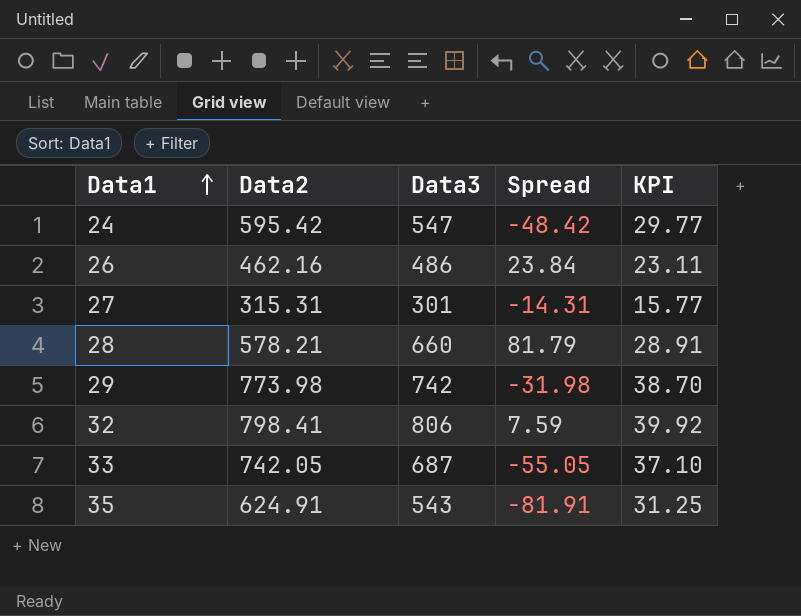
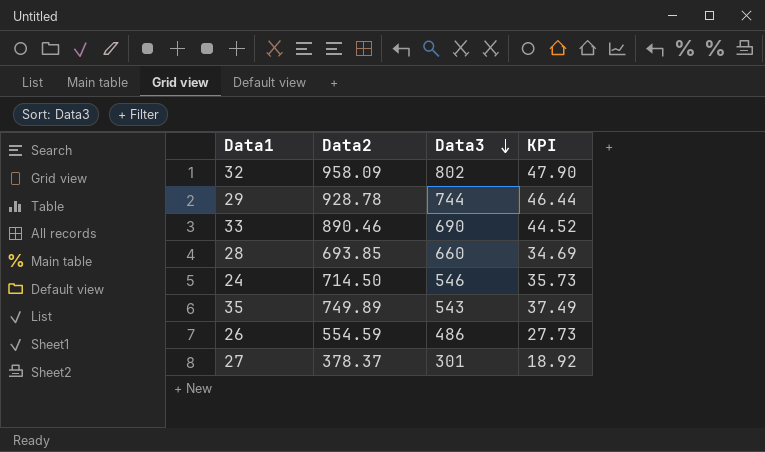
row order: Data1 ascending -> Data3 descending
column Spread | formula: [Data3] - [Data2] -> none
32 | Data2: 798.41 -> 958.09
32 | Data3: 806 -> 802
32 | KPI: 39.92 -> 47.90
29 | Data2: 773.98 -> 928.78
29 | Data3: 742 -> 744
29 | KPI: 38.70 -> 46.44
33 | Data2: 742.05 -> 890.46
33 | Data3: 687 -> 690
33 | KPI: 37.10 -> 44.52
28 | Data2: 578.21 -> 693.85
28 | KPI: 28.91 -> 34.69
24 | Data2: 595.42 -> 714.50
24 | Data3: 547 -> 546
24 | KPI: 29.77 -> 35.73
35 | Data2: 624.91 -> 749.89
35 | KPI: 31.25 -> 37.49
26 | Data2: 462.16 -> 554.59
26 | KPI: 23.11 -> 27.73
27 | Data2: 315.31 -> 378.37
27 | KPI: 15.77 -> 18.92

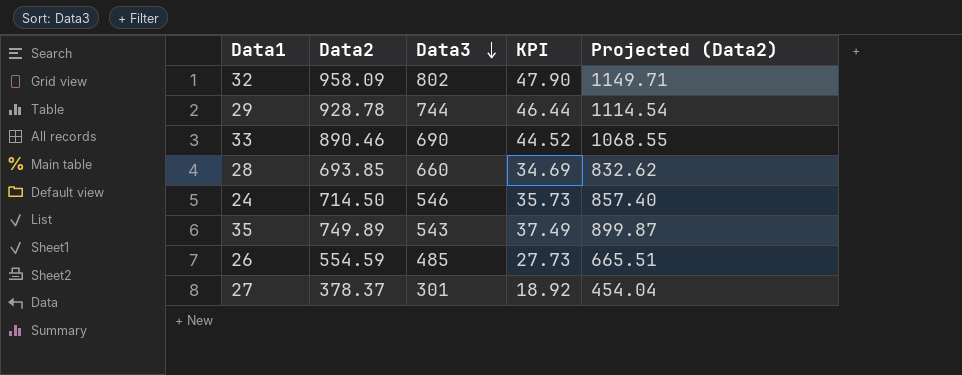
column Projected (Data2) | formula: none -> [Data2] * 1.2
26 | Data3: 486 -> 485

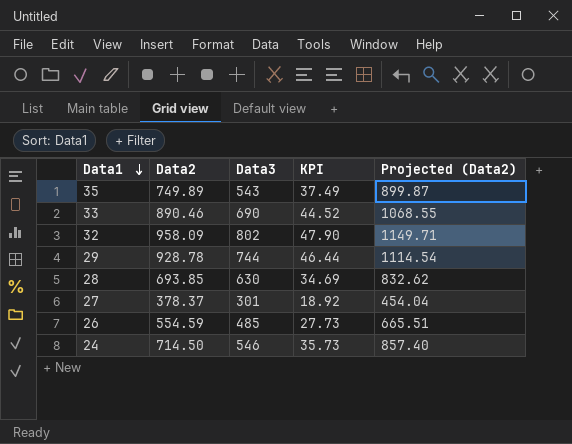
row order: Data3 descending -> Data1 descending
28 | Data3: 660 -> 630

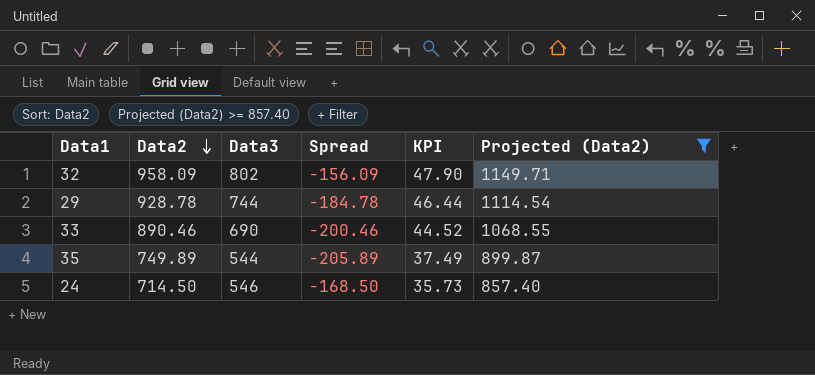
filter: none -> Projected (Data2) >= 857.40
row order: Data1 descending -> Data2 descending
column Spread | formula: none -> [Data3] - [Data2]
35 | Data3: 543 -> 544

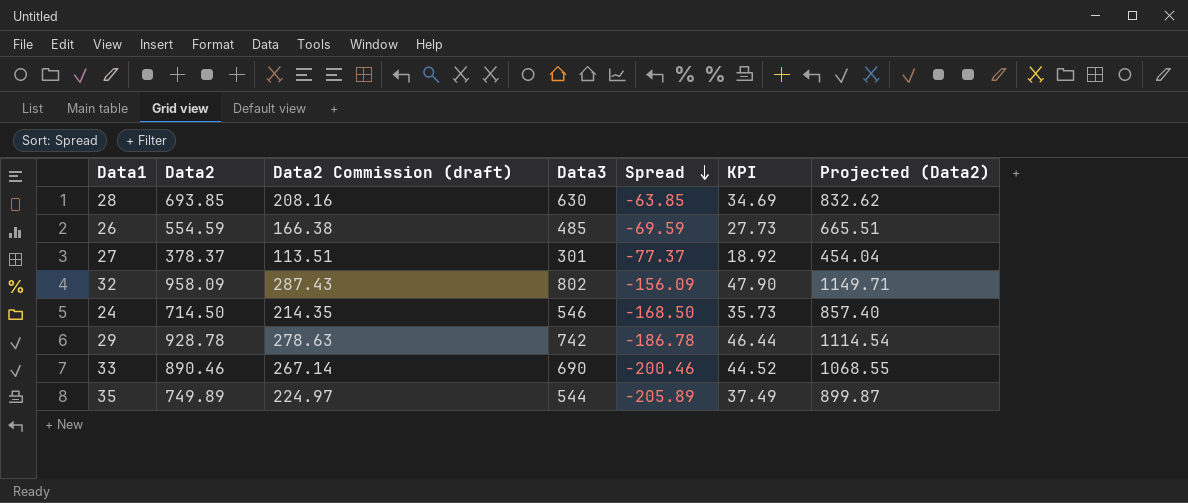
filter: Projected (Data2) >= 857.40 -> none
row order: Data2 descending -> Spread descending
column Data2 Commission (draft) | formula: none -> [Data2] * 0.3
29 | Data3: 744 -> 742
29 | Spread: -184.78 -> -186.78

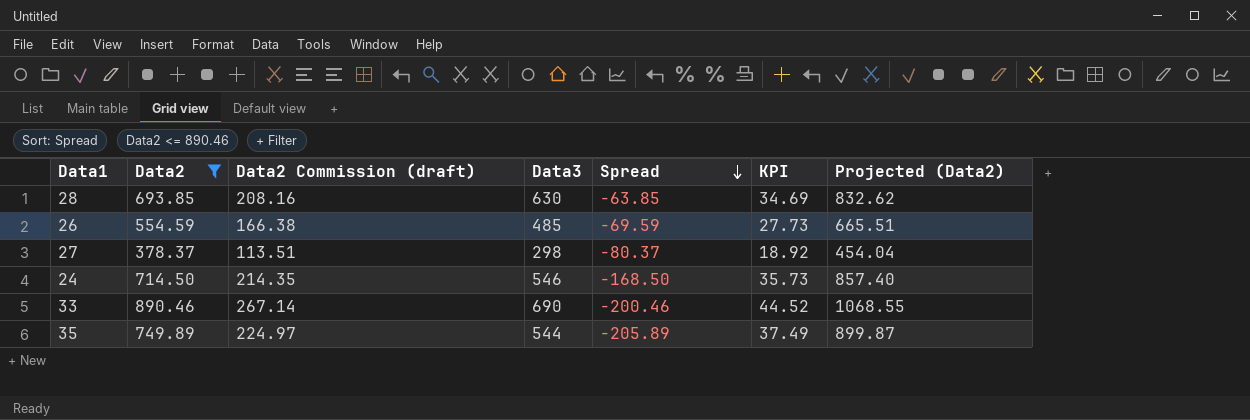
filter: none -> Data2 <= 890.46
27 | Data3: 301 -> 298
27 | Spread: -77.37 -> -80.37

